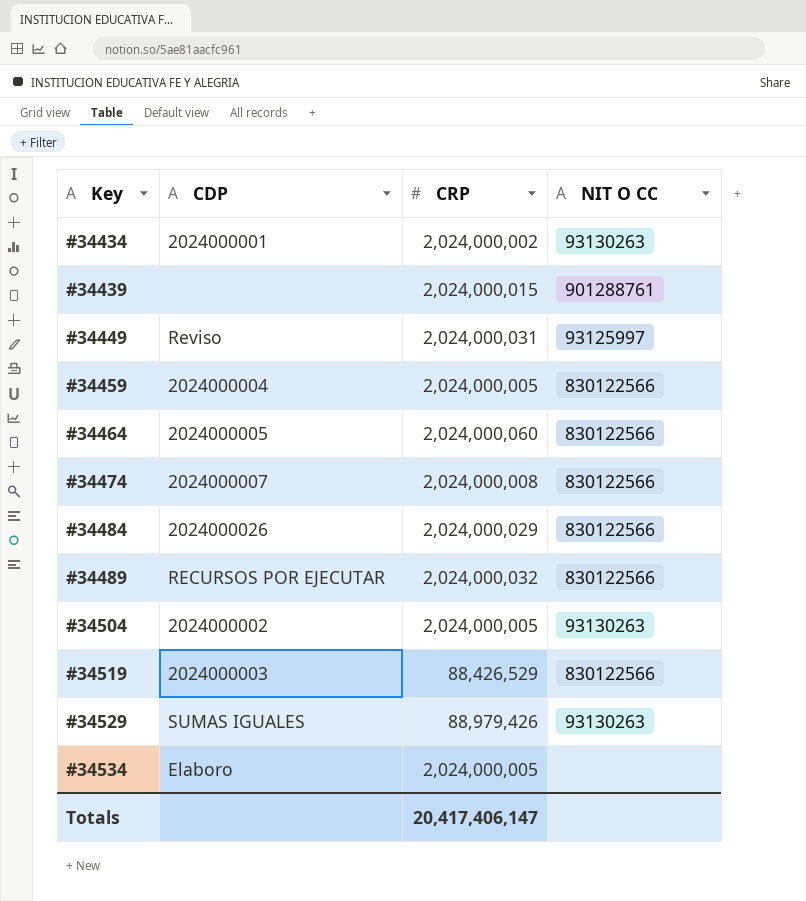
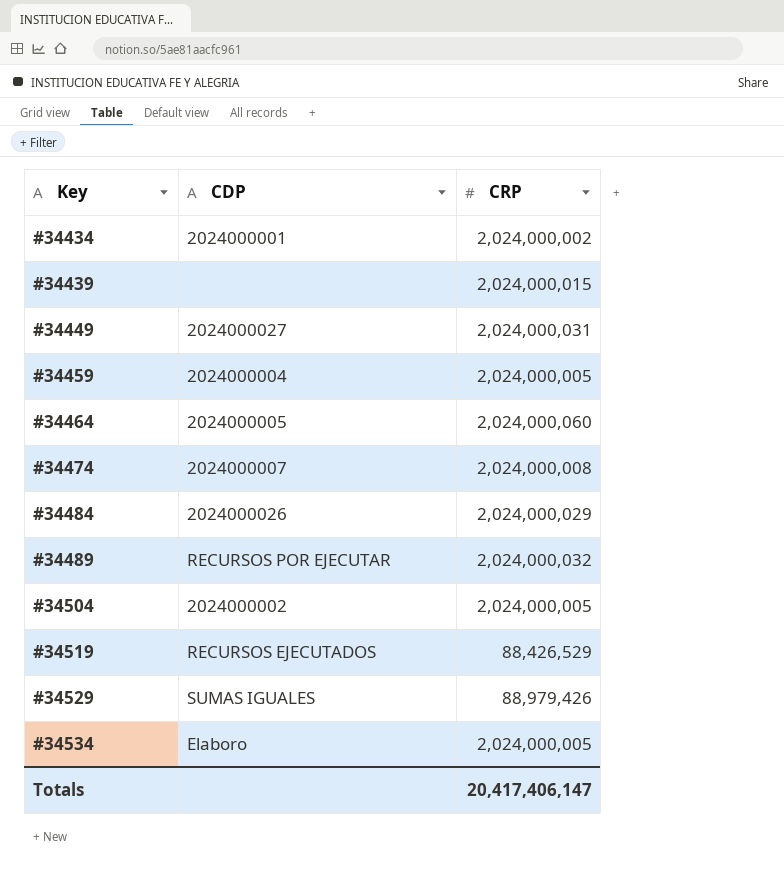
column NIT O CC | position: 4 -> none
#34449 | CDP: Reviso -> 2024000027
#34519 | CDP: 2024000003 -> RECURSOS EJECUTADOS

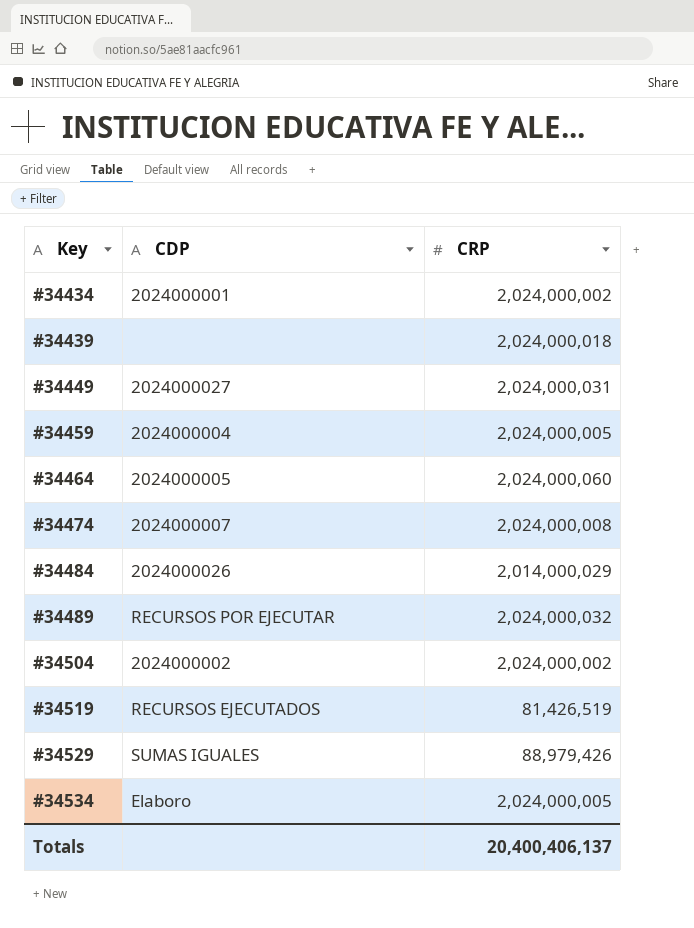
#34439 | CRP: 2,024,000,015 -> 2,024,000,018
#34484 | CRP: 2,024,000,029 -> 2,014,000,029
#34504 | CRP: 2,024,000,005 -> 2,024,000,002
#34519 | CRP: 88,426,529 -> 81,426,519
Totals | CRP: 20,417,406,147 -> 20,400,406,137

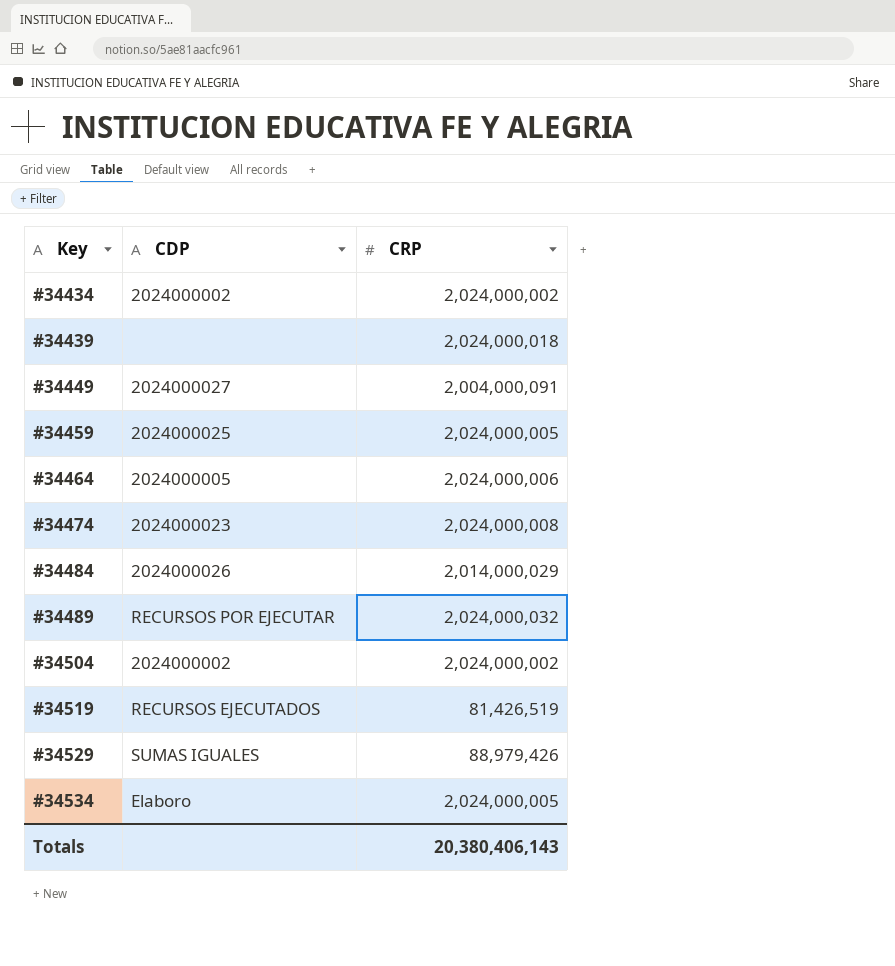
#34434 | CDP: 2024000001 -> 2024000002
#34449 | CRP: 2,024,000,031 -> 2,004,000,091
#34459 | CDP: 2024000004 -> 2024000025
#34464 | CRP: 2,024,000,060 -> 2,024,000,006
#34474 | CDP: 2024000007 -> 2024000023
Totals | CRP: 20,400,406,137 -> 20,380,406,143

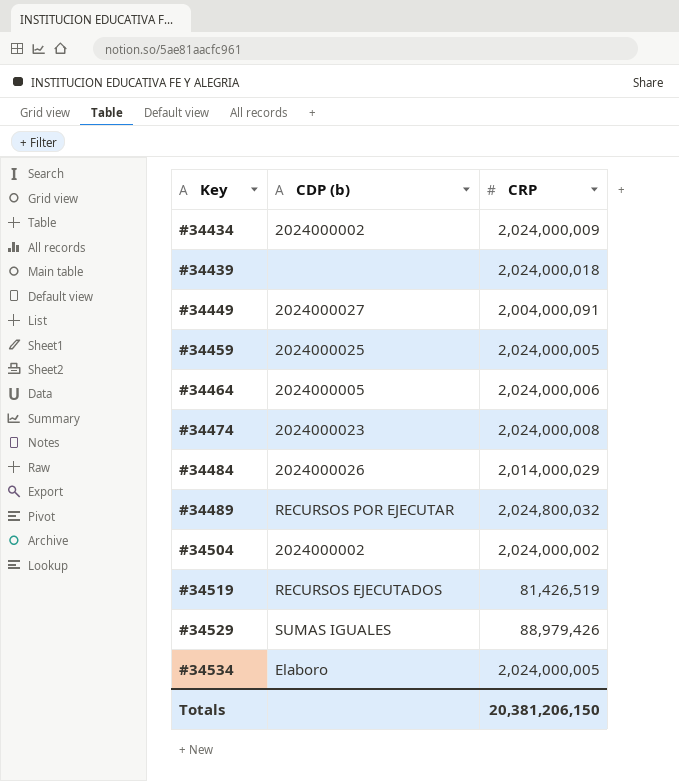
column name: CDP -> CDP (b)
#34434 | CRP: 2,024,000,002 -> 2,024,000,009
#34489 | CRP: 2,024,000,032 -> 2,024,800,032
Totals | CRP: 20,380,406,143 -> 20,381,206,150

